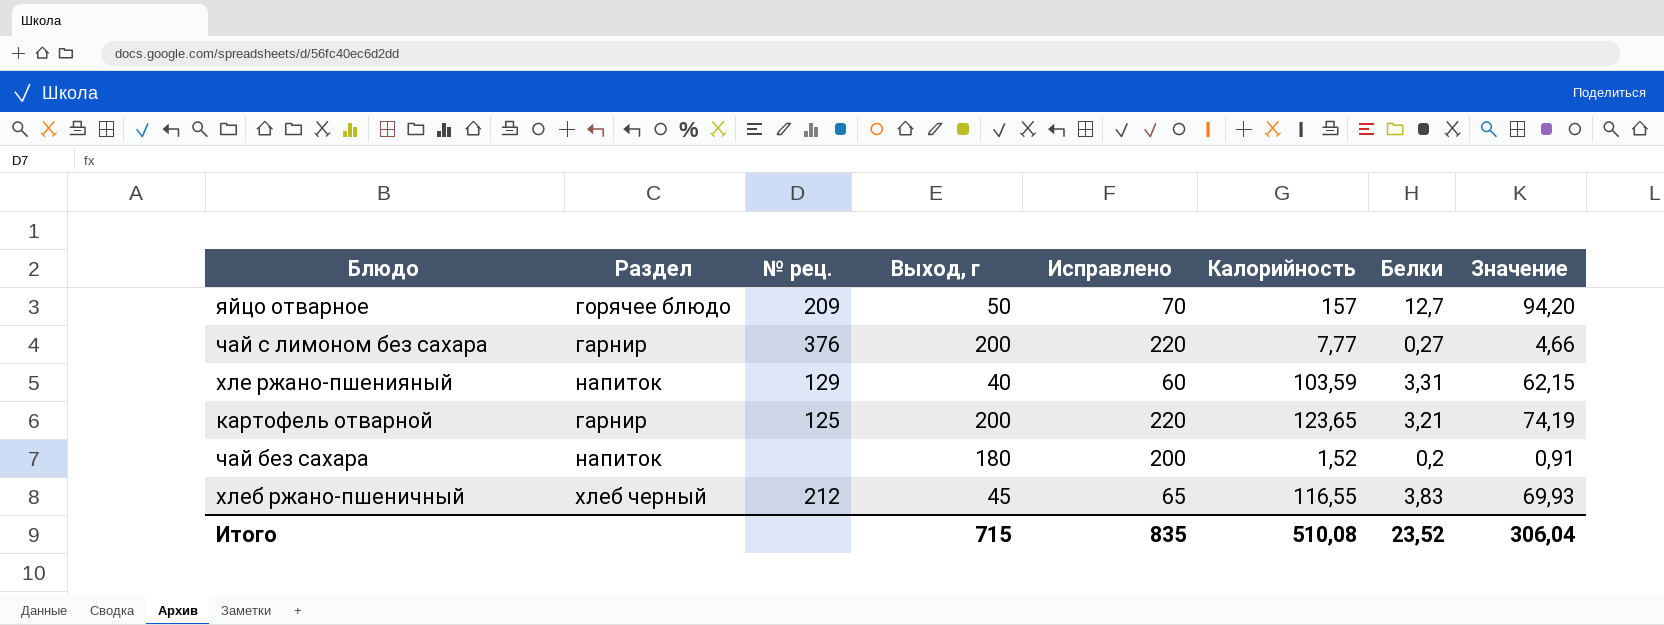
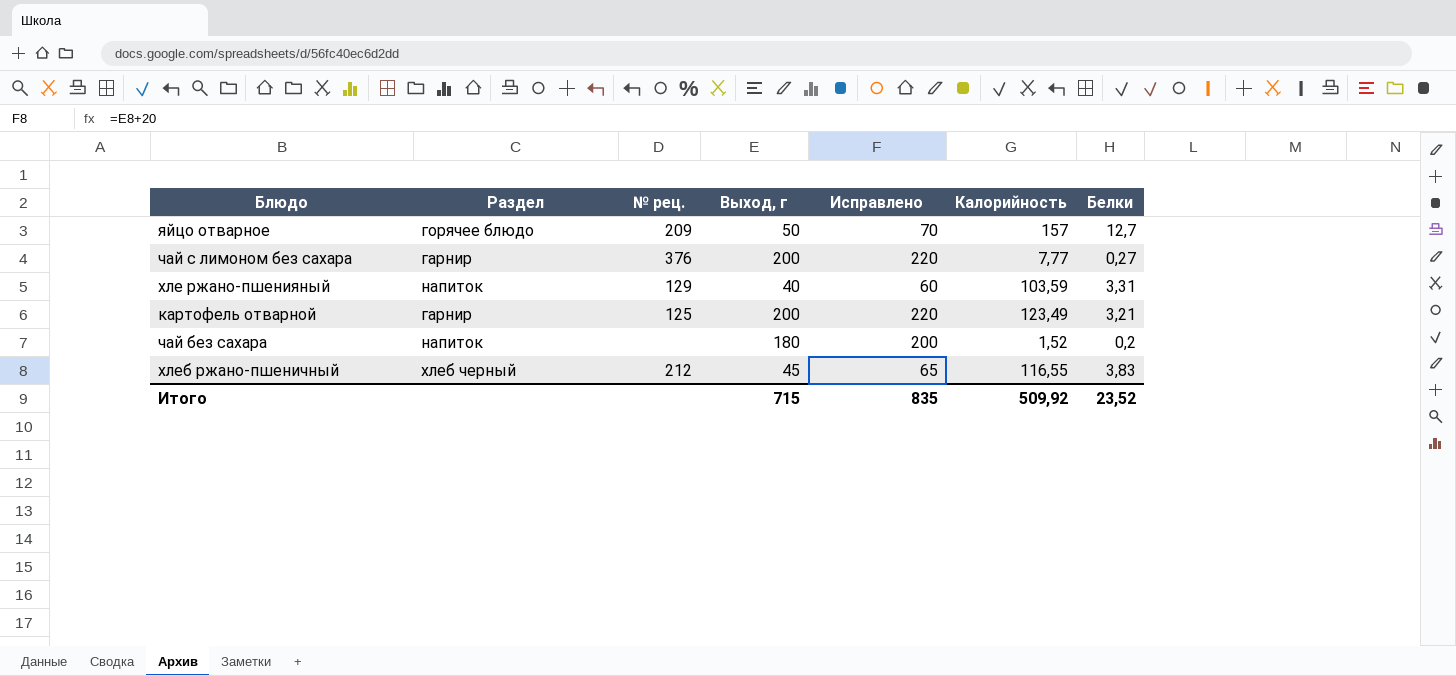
column Значение | formula: [Калорийность] * 0,6 -> none
картофель отварной | Калорийность: 123,65 -> 123,49
Итого | Калорийность: 510,08 -> 509,92

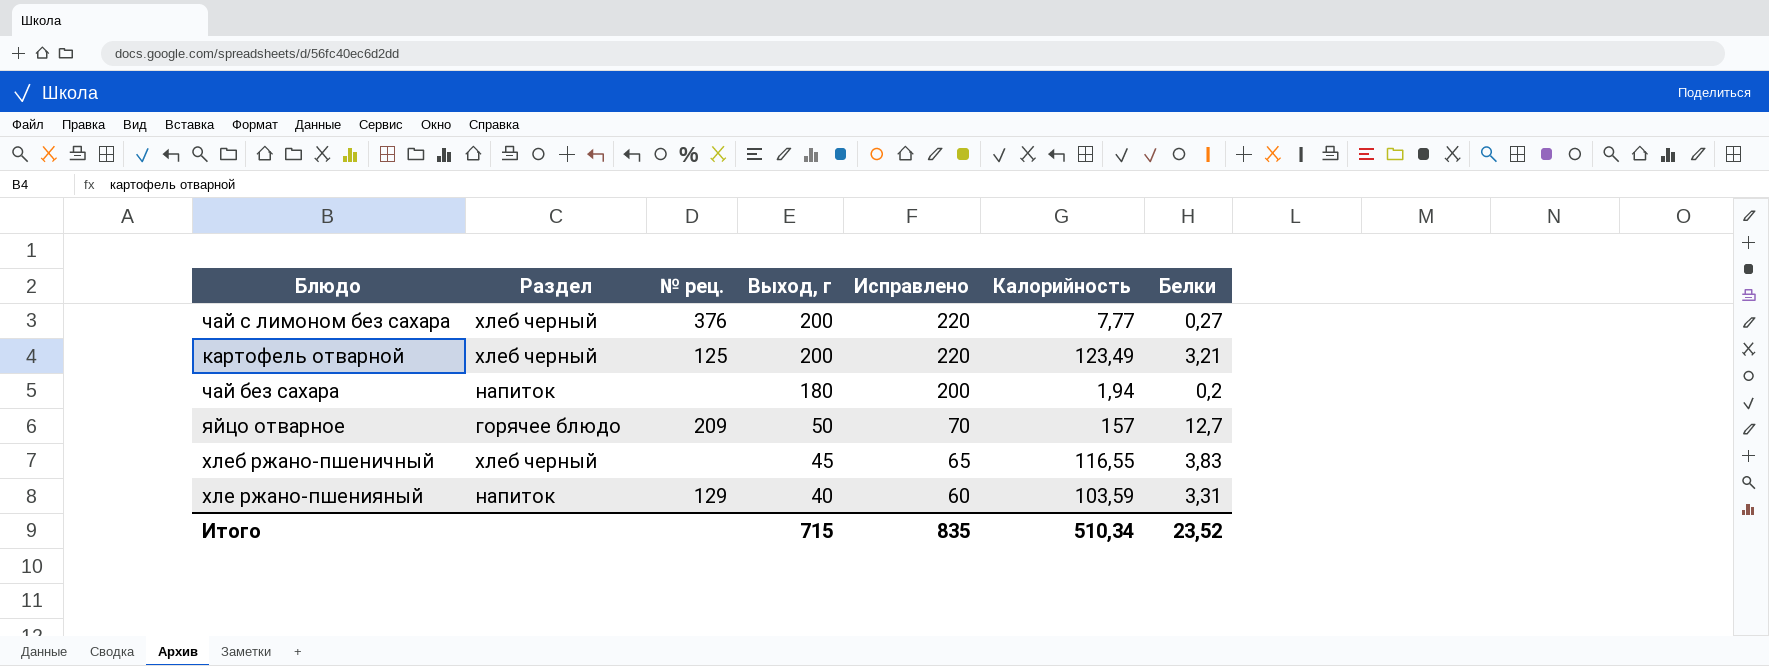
row order: none -> Выход, г descending
чай с лимоном без сахара | Раздел: гарнир -> хлеб черный
картофель отварной | Раздел: гарнир -> хлеб черный
чай без сахара | Калорийность: 1,52 -> 1,94
хлеб ржано-пшеничный | № рец.: 212 -> none
Итого | Калорийность: 509,92 -> 510,34

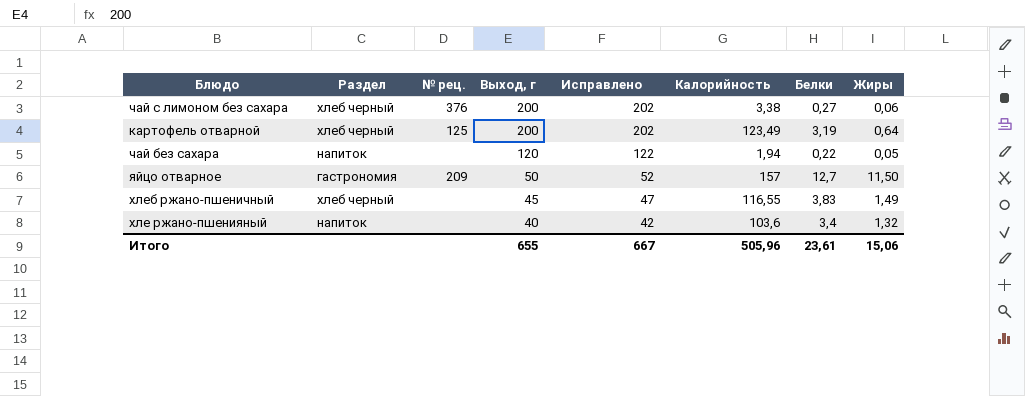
column Исправлено | formula: [Выход, г] + 20 -> [Выход, г] + 2
column Жиры | position: none -> 8
чай с лимоном без сахара | Калорийность: 7,77 -> 3,38
картофель отварной | Белки: 3,21 -> 3,19
чай без сахара | Выход, г: 180 -> 120
чай без сахара | Белки: 0,2 -> 0,22
яйцо отварное | Раздел: горячее блюдо -> гастрономия
хле ржано-пшенияный | № рец.: 129 -> none
хле ржано-пшенияный | Калорийность: 103,59 -> 103,6
хле ржано-пшенияный | Белки: 3,31 -> 3,4
Итого | Выход, г: 715 -> 655
Итого | Исправлено: 835 -> 667
Итого | Калорийность: 510,34 -> 505,96
Итого | Белки: 23,52 -> 23,61

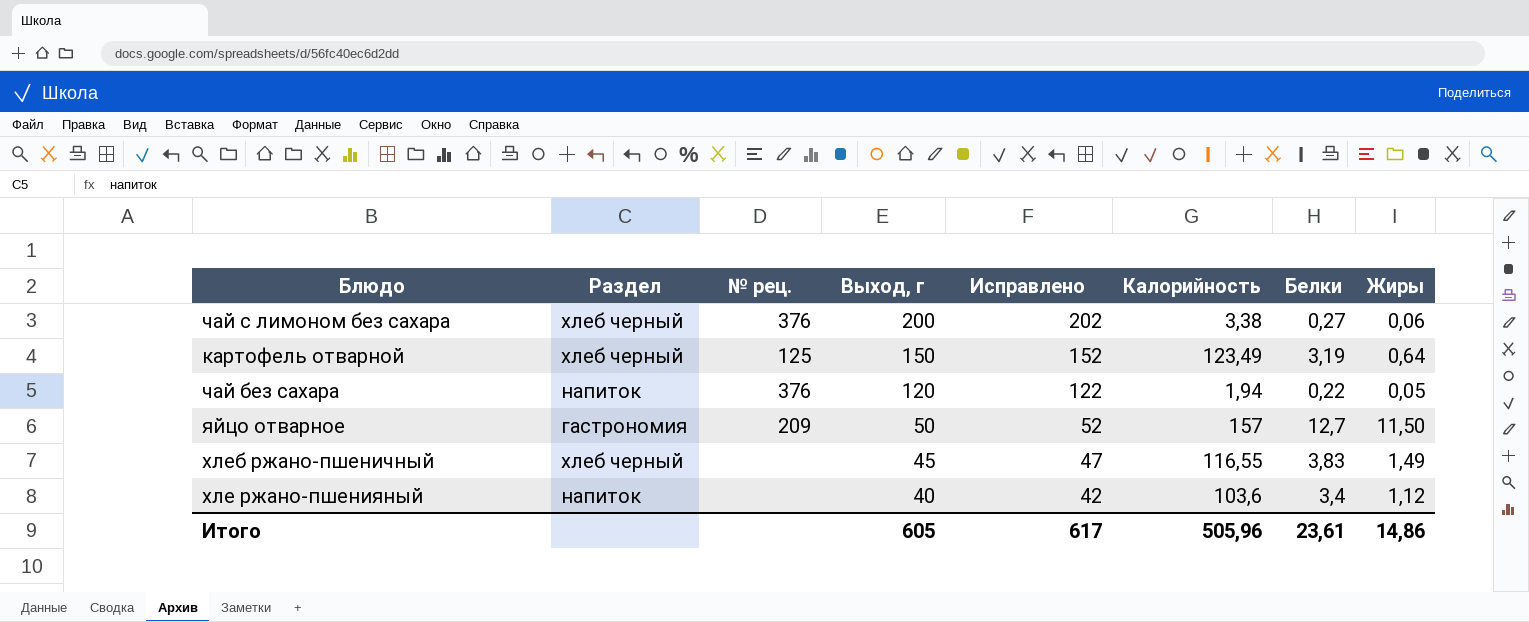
картофель отварной | Выход, г: 200 -> 150
картофель отварной | Исправлено: 202 -> 152
чай без сахара | № рец.: none -> 376
хле ржано-пшенияный | Жиры: 1,32 -> 1,12
Итого | Выход, г: 655 -> 605
Итого | Исправлено: 667 -> 617
Итого | Жиры: 15,06 -> 14,86

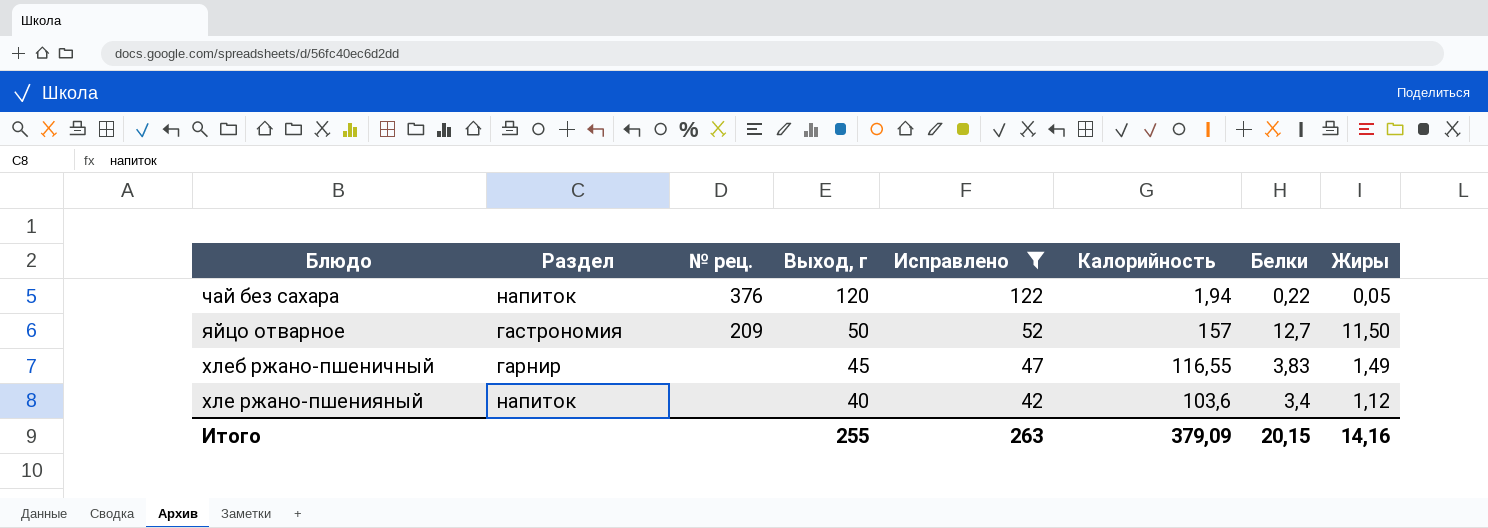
filter: none -> Исправлено <= 122
хлеб ржано-пшеничный | Раздел: хлеб черный -> гарнир
Итого | Выход, г: 605 -> 255
Итого | Исправлено: 617 -> 263
Итого | Калорийность: 505,96 -> 379,09
Итого | Белки: 23,61 -> 20,15
Итого | Жиры: 14,86 -> 14,16

